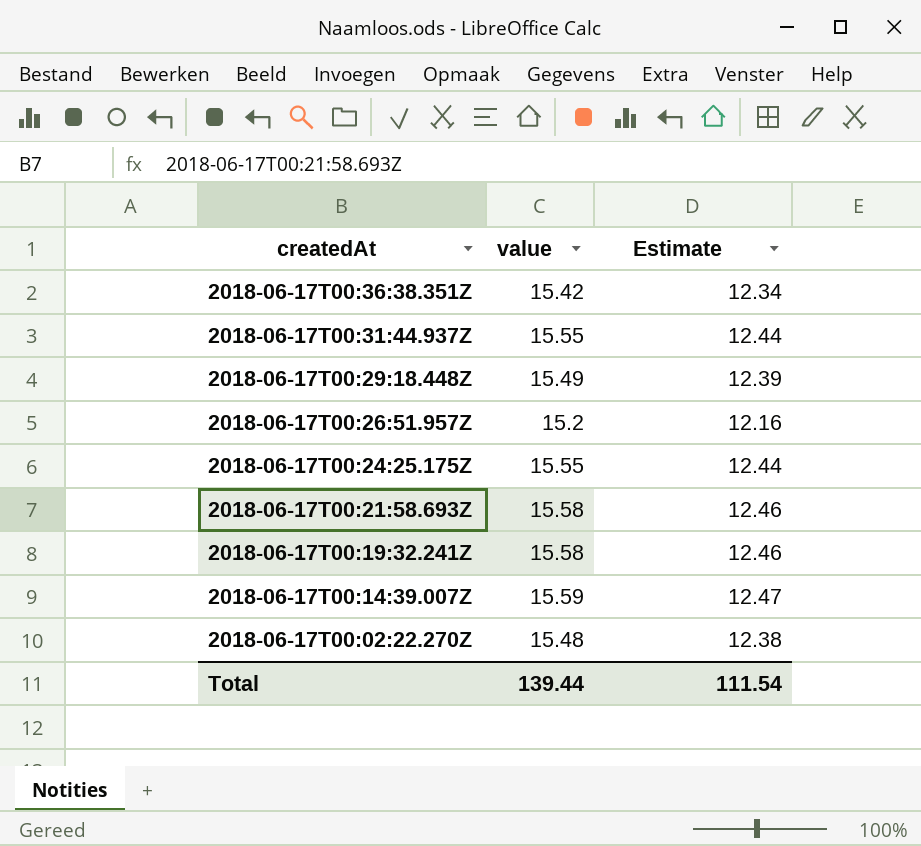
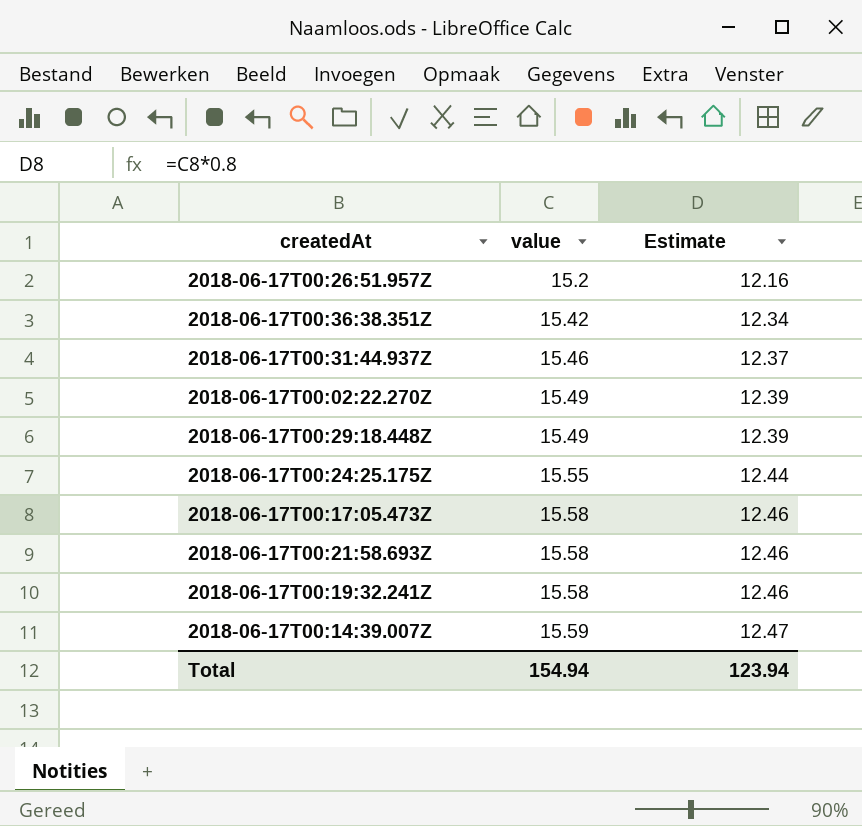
row order: createdAt descending -> value ascending
2018-06-17T00:31:44.937Z | value: 15.55 -> 15.46
2018-06-17T00:31:44.937Z | Estimate: 12.44 -> 12.37
2018-06-17T00:02:22.270Z | value: 15.48 -> 15.49
2018-06-17T00:02:22.270Z | Estimate: 12.38 -> 12.39
row 2018-06-17T00:17:05.473Z: none -> 15.58 | 12.46
Total | value: 139.44 -> 154.94
Total | Estimate: 111.54 -> 123.94

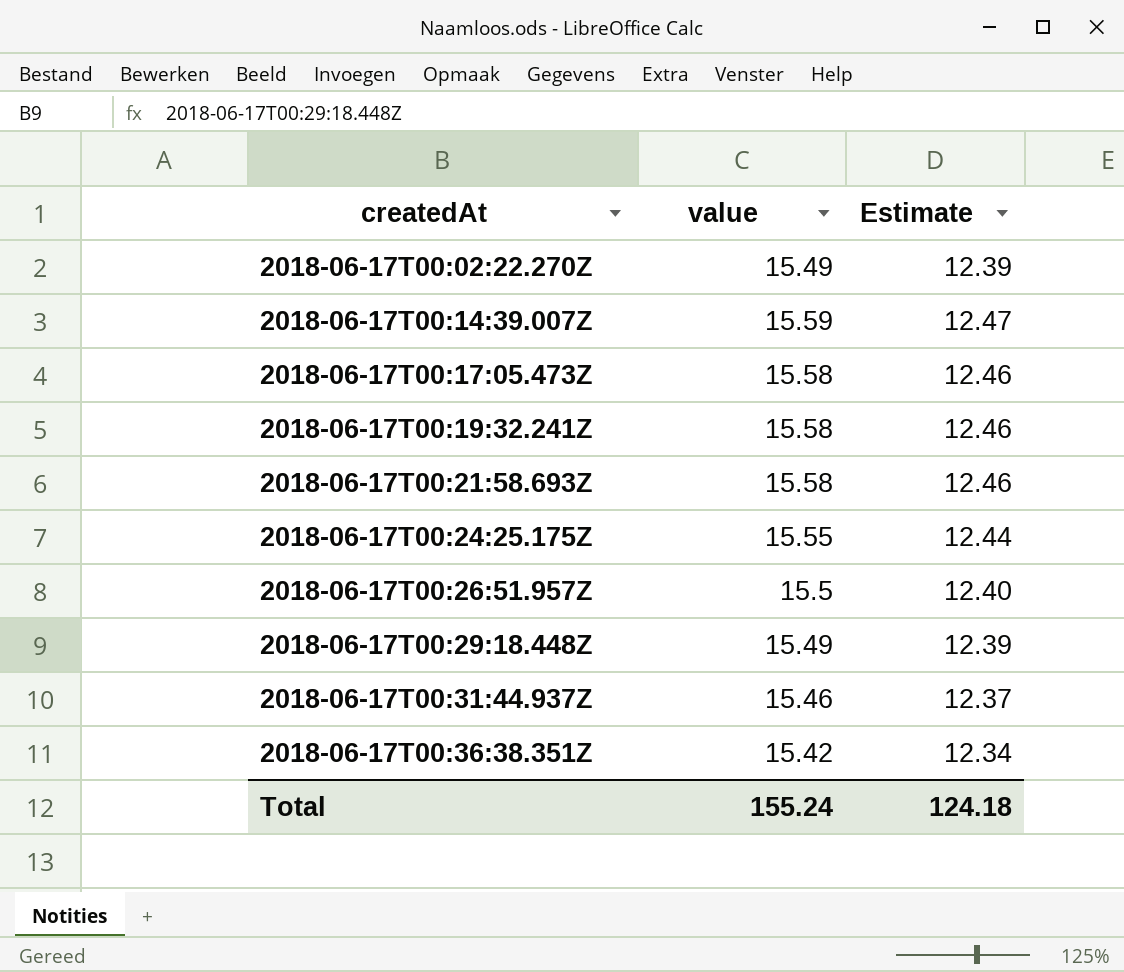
row order: value ascending -> createdAt ascending
2018-06-17T00:26:51.957Z | value: 15.2 -> 15.5
2018-06-17T00:26:51.957Z | Estimate: 12.16 -> 12.40
Total | value: 154.94 -> 155.24
Total | Estimate: 123.94 -> 124.18

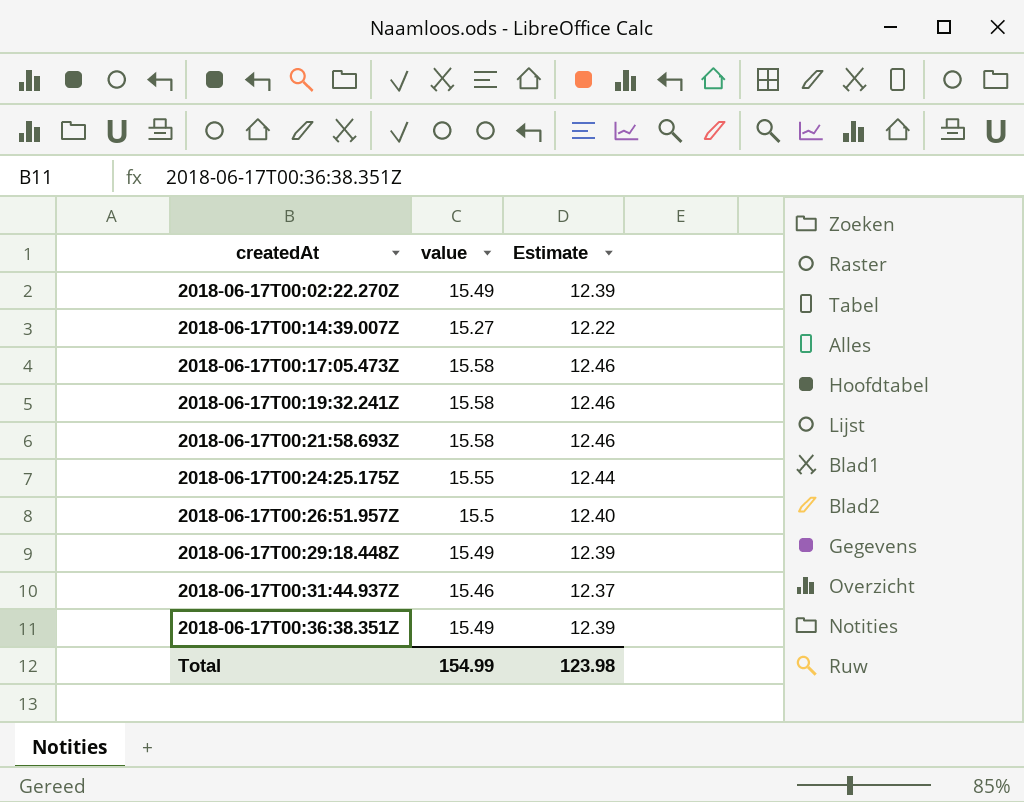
2018-06-17T00:14:39.007Z | value: 15.59 -> 15.27
2018-06-17T00:14:39.007Z | Estimate: 12.47 -> 12.22
2018-06-17T00:36:38.351Z | value: 15.42 -> 15.49
2018-06-17T00:36:38.351Z | Estimate: 12.34 -> 12.39
Total | value: 155.24 -> 154.99
Total | Estimate: 124.18 -> 123.98

